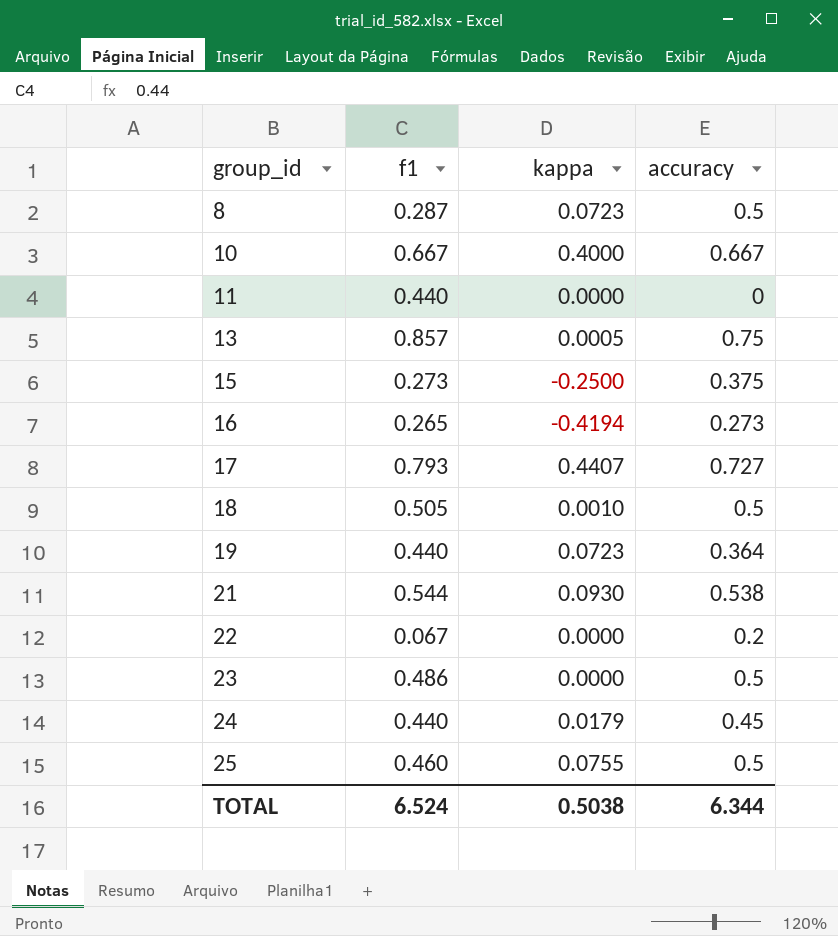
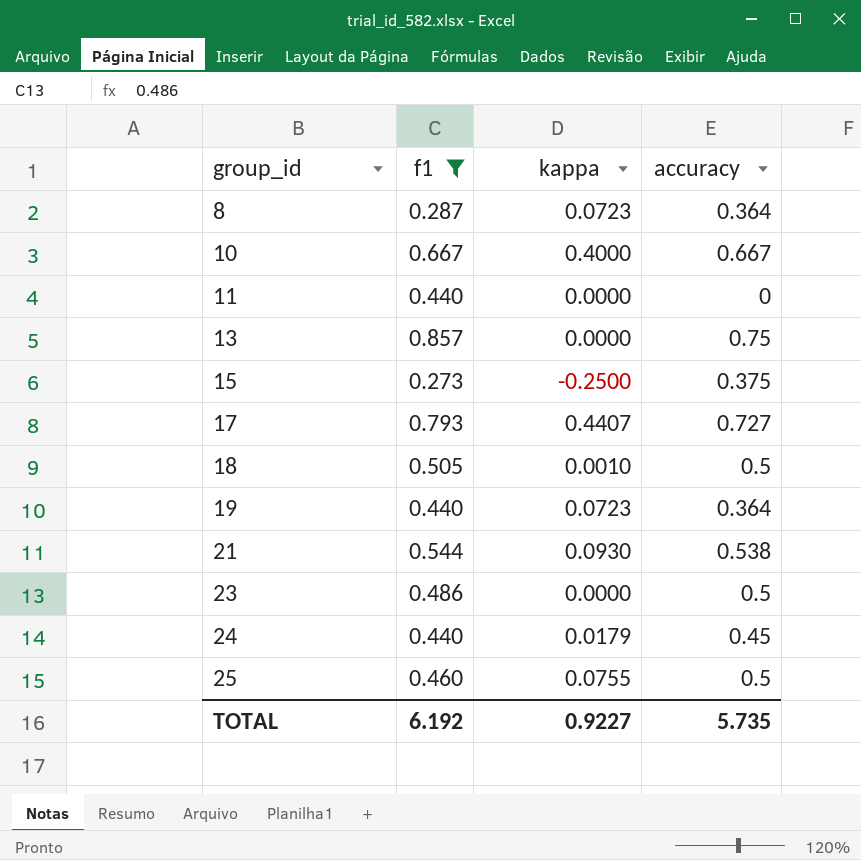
filter: none -> f1 >= 0.273
8 | accuracy: 0.5 -> 0.364
13 | kappa: 0.0005 -> 0.0000
TOTAL | f1: 6.524 -> 6.192
TOTAL | kappa: 0.5038 -> 0.9227
TOTAL | accuracy: 6.344 -> 5.735

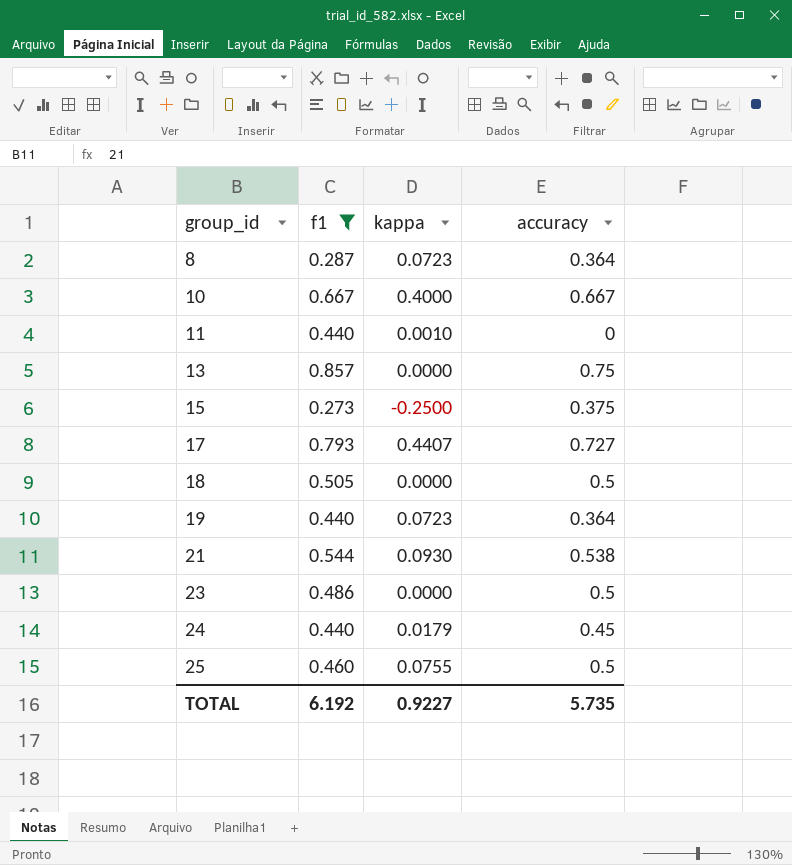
11 | kappa: 0.0000 -> 0.0010
18 | kappa: 0.0010 -> 0.0000

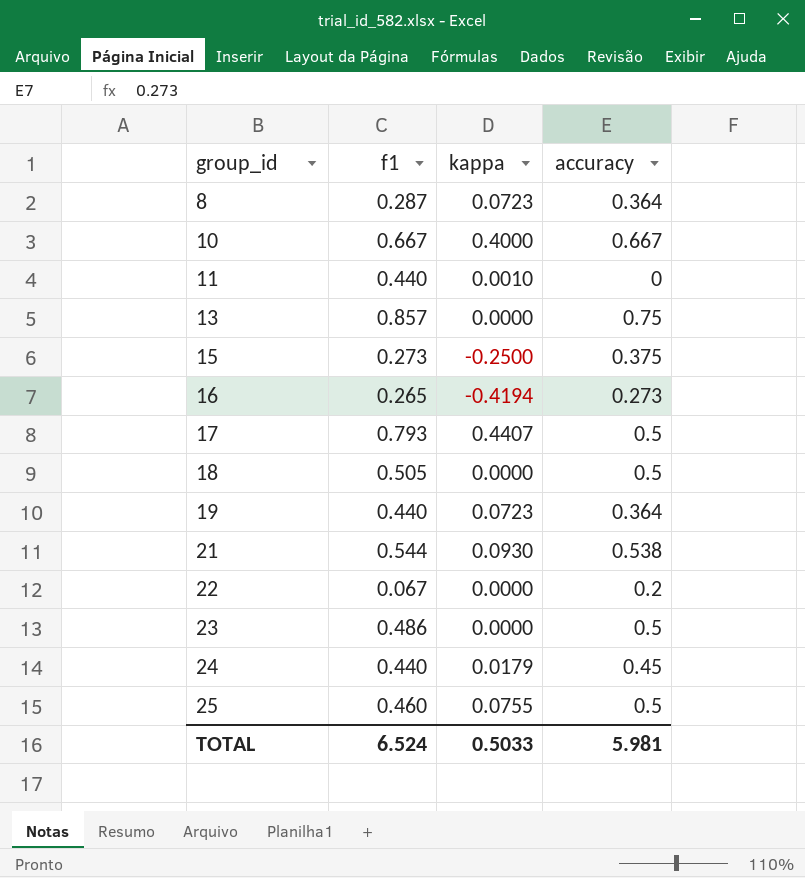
filter: f1 >= 0.273 -> none
17 | accuracy: 0.727 -> 0.5
TOTAL | f1: 6.192 -> 6.524
TOTAL | kappa: 0.9227 -> 0.5033
TOTAL | accuracy: 5.735 -> 5.981

